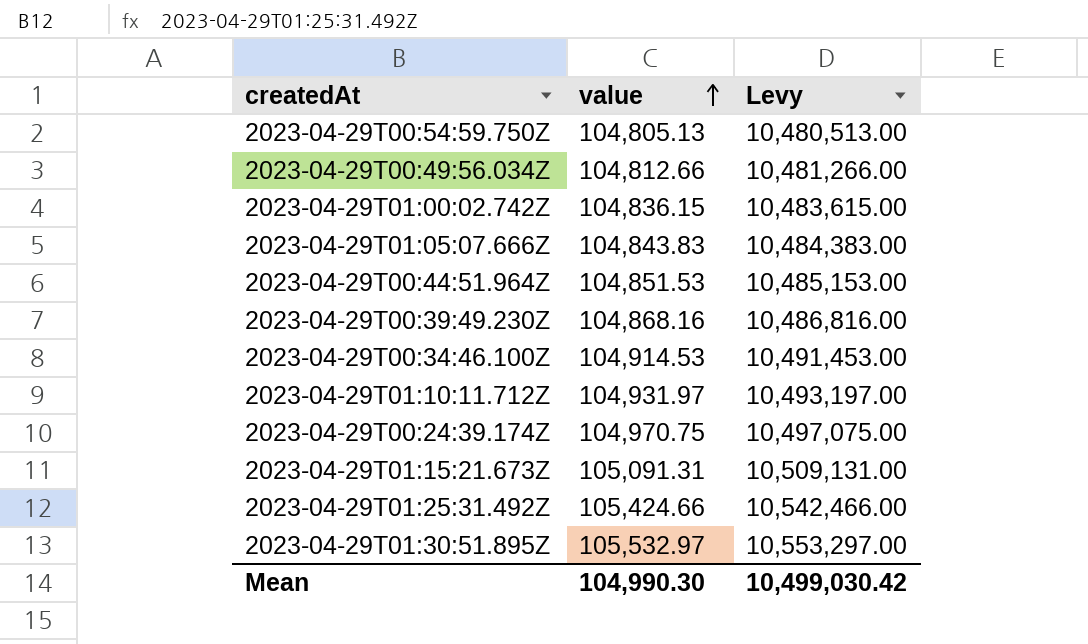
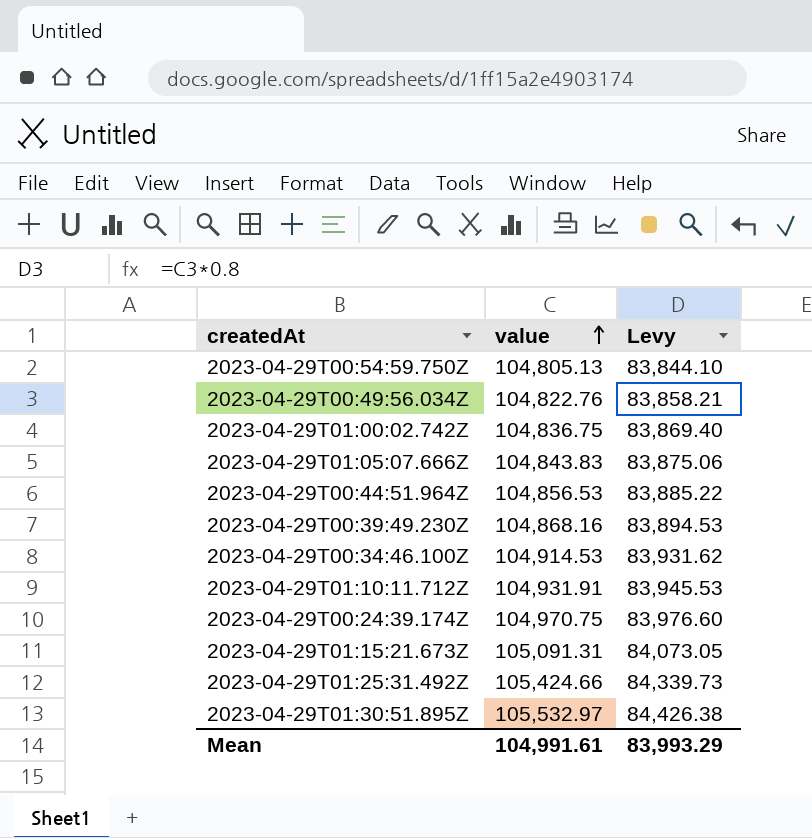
column Levy | formula: [value] * 100 -> [value] * 0.8
2023-04-29T00:49:56.034Z | value: 104,812.66 -> 104,822.76
2023-04-29T01:00:02.742Z | value: 104,836.15 -> 104,836.75
2023-04-29T00:44:51.964Z | value: 104,851.53 -> 104,856.53
2023-04-29T01:10:11.712Z | value: 104,931.97 -> 104,931.91
Mean | value: 104,990.30 -> 104,991.61
Mean | Levy: 10,499,030.42 -> 83,993.29

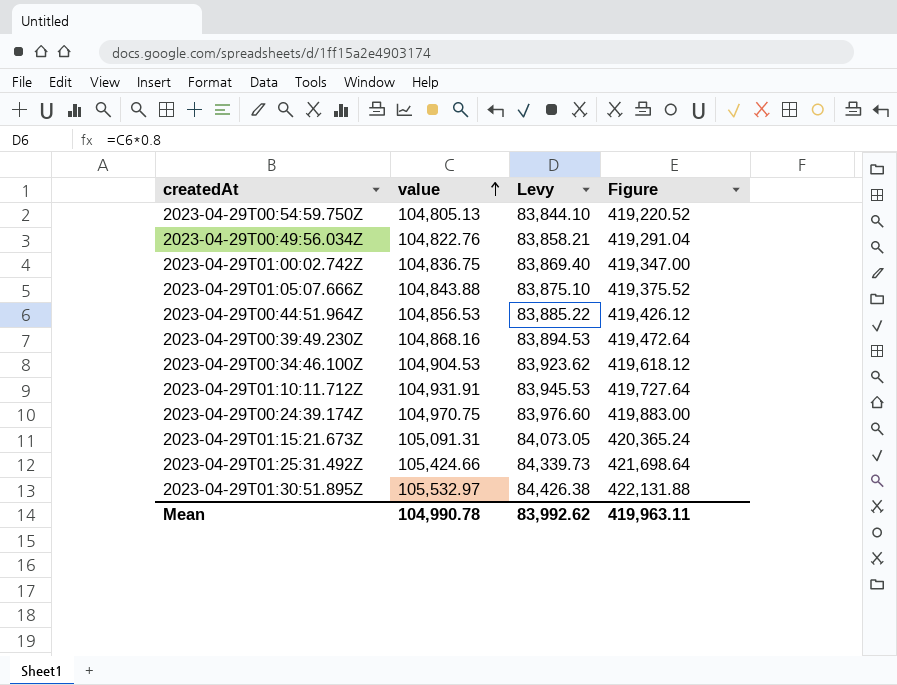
column Figure | formula: none -> [value] * 4
2023-04-29T01:05:07.666Z | value: 104,843.83 -> 104,843.88
2023-04-29T01:05:07.666Z | Levy: 83,875.06 -> 83,875.10
2023-04-29T00:34:46.100Z | value: 104,914.53 -> 104,904.53
2023-04-29T00:34:46.100Z | Levy: 83,931.62 -> 83,923.62
Mean | value: 104,991.61 -> 104,990.78
Mean | Levy: 83,993.29 -> 83,992.62

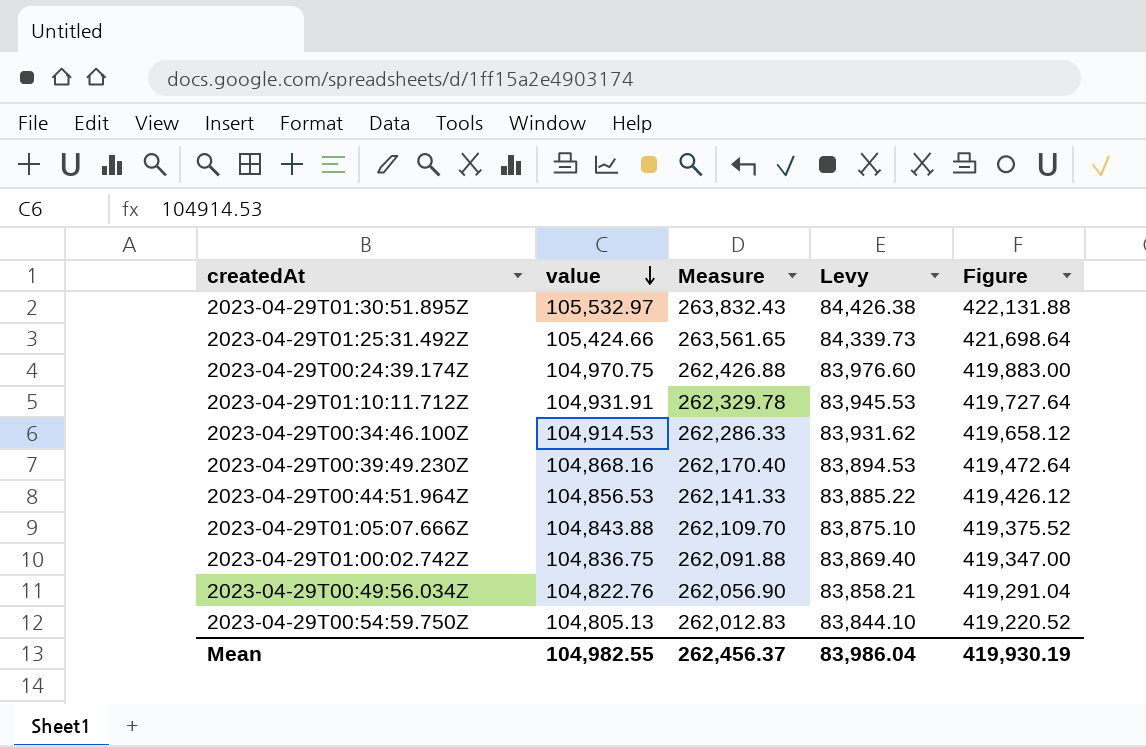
row order: value ascending -> value descending
column Measure | formula: none -> [value] * 2.5
row 2023-04-29T01:15:21.673Z: 105,091.31 | 84,073.05 | 420,365.24 -> none
2023-04-29T00:34:46.100Z | value: 104,904.53 -> 104,914.53
2023-04-29T00:34:46.100Z | Levy: 83,923.62 -> 83,931.62
2023-04-29T00:34:46.100Z | Figure: 419,618.12 -> 419,658.12
Mean | value: 104,990.78 -> 104,982.55
Mean | Levy: 83,992.62 -> 83,986.04
Mean | Figure: 419,963.11 -> 419,930.19

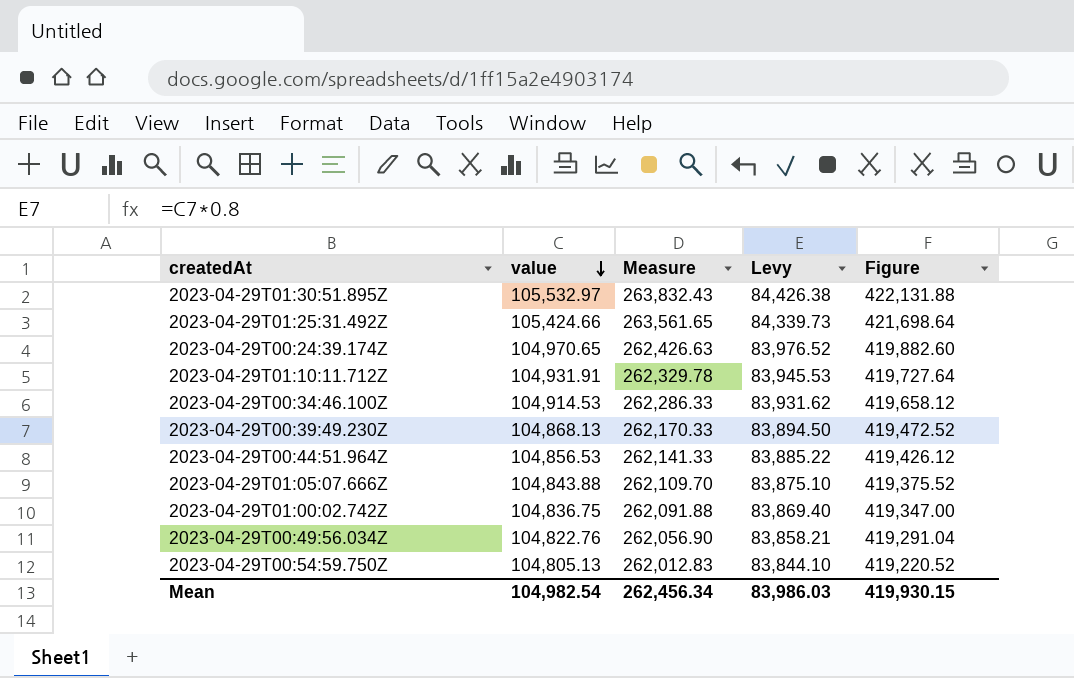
2023-04-29T00:24:39.174Z | value: 104,970.75 -> 104,970.65
2023-04-29T00:24:39.174Z | Measure: 262,426.88 -> 262,426.63
2023-04-29T00:24:39.174Z | Levy: 83,976.60 -> 83,976.52
2023-04-29T00:24:39.174Z | Figure: 419,883.00 -> 419,882.60
2023-04-29T00:39:49.230Z | value: 104,868.16 -> 104,868.13
2023-04-29T00:39:49.230Z | Measure: 262,170.40 -> 262,170.33
2023-04-29T00:39:49.230Z | Levy: 83,894.53 -> 83,894.50
2023-04-29T00:39:49.230Z | Figure: 419,472.64 -> 419,472.52
Mean | value: 104,982.55 -> 104,982.54
Mean | Measure: 262,456.37 -> 262,456.34
Mean | Levy: 83,986.04 -> 83,986.03
Mean | Figure: 419,930.19 -> 419,930.15

